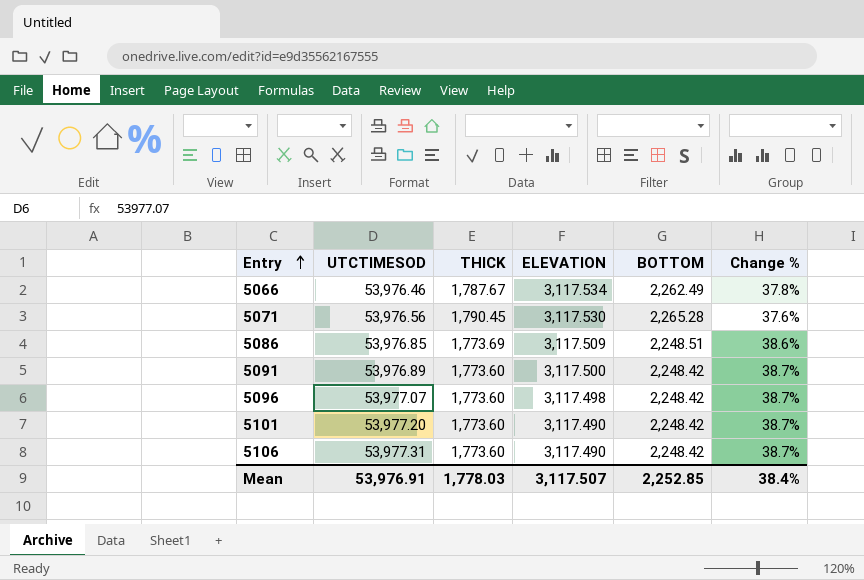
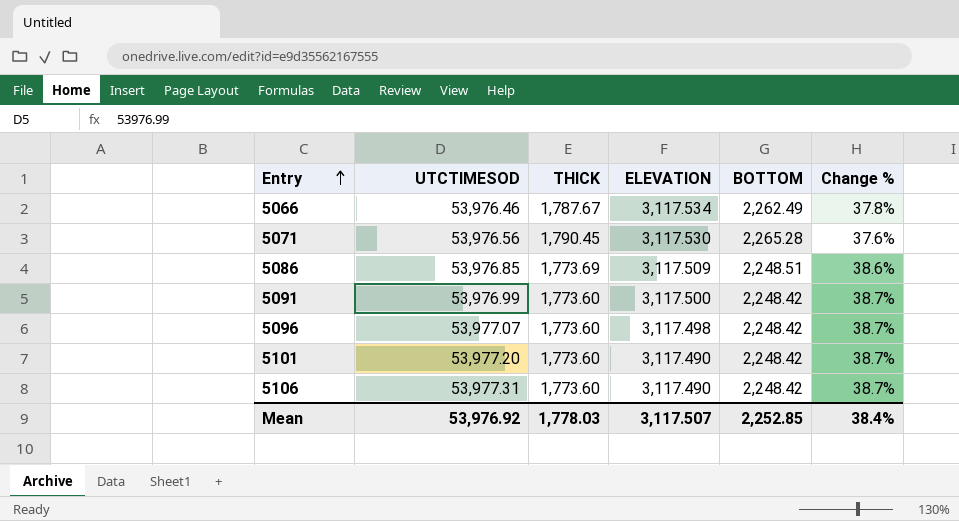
5091 | UTCTIMESOD: 53,976.89 -> 53,976.99
Mean | UTCTIMESOD: 53,976.91 -> 53,976.92

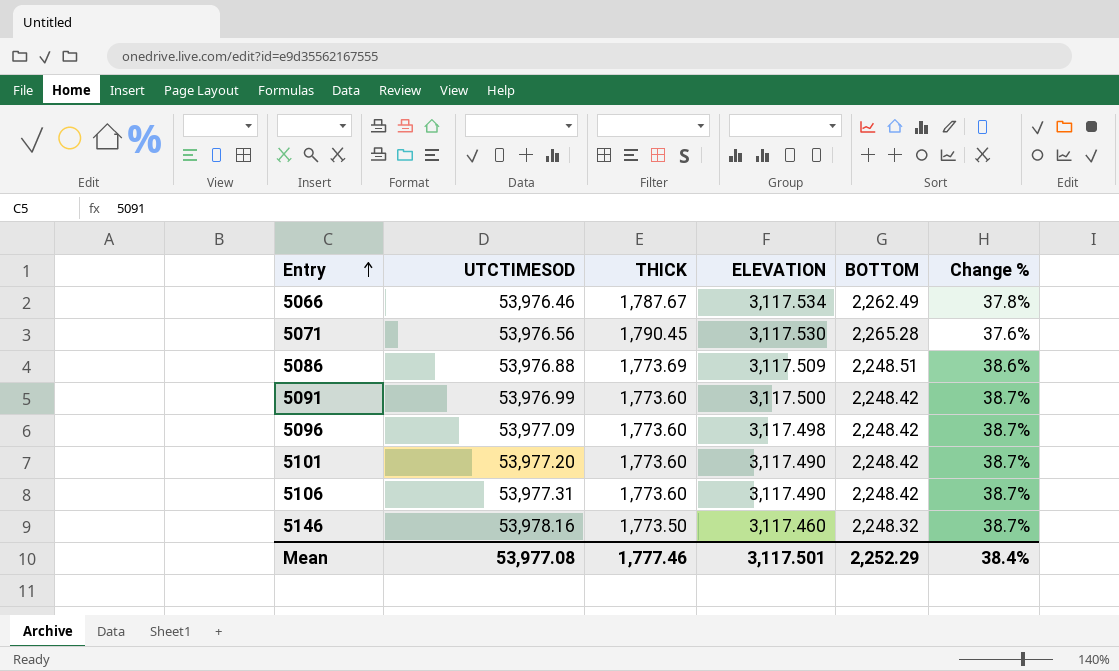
5086 | UTCTIMESOD: 53,976.85 -> 53,976.88
5096 | UTCTIMESOD: 53,977.07 -> 53,977.09
row 5146: none -> 53,978.16 | 1,773.50 | 3,117.460 | 2,248.32 | 38.7%
Mean | UTCTIMESOD: 53,976.92 -> 53,977.08
Mean | THICK: 1,778.03 -> 1,777.46
Mean | ELEVATION: 3,117.507 -> 3,117.501
Mean | BOTTOM: 2,252.85 -> 2,252.29

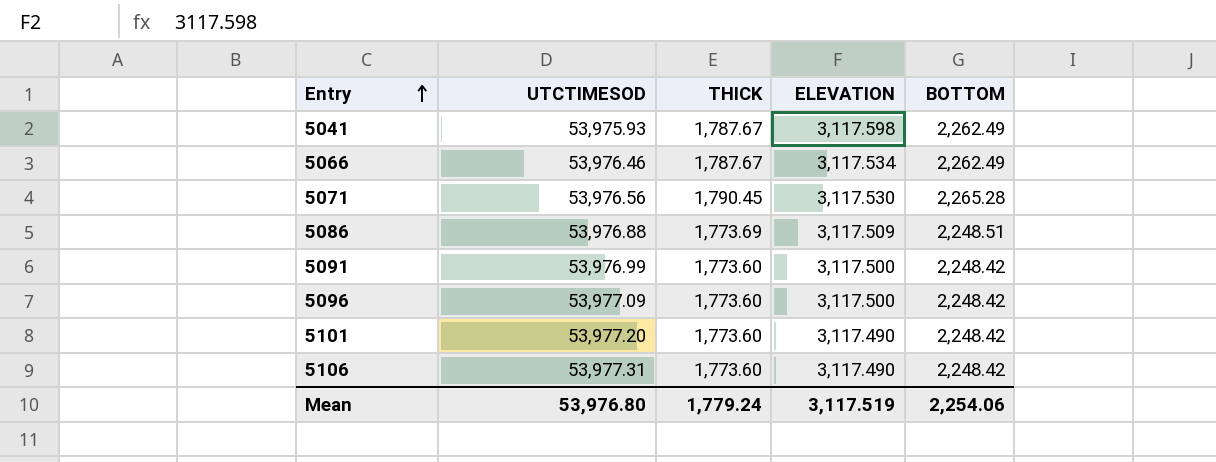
column Change % | formula: ([ELEVATION] - [BOTTOM]) / [BOTTOM] -> none
row 5146: 53,978.16 | 1,773.50 | 3,117.460 | 2,248.32 | 38.7% -> none
row 5041: none -> 53,975.93 | 1,787.67 | 3,117.598 | 2,262.49
5096 | ELEVATION: 3,117.498 -> 3,117.500
Mean | UTCTIMESOD: 53,977.08 -> 53,976.80
Mean | THICK: 1,777.46 -> 1,779.24
Mean | ELEVATION: 3,117.501 -> 3,117.519
Mean | BOTTOM: 2,252.29 -> 2,254.06

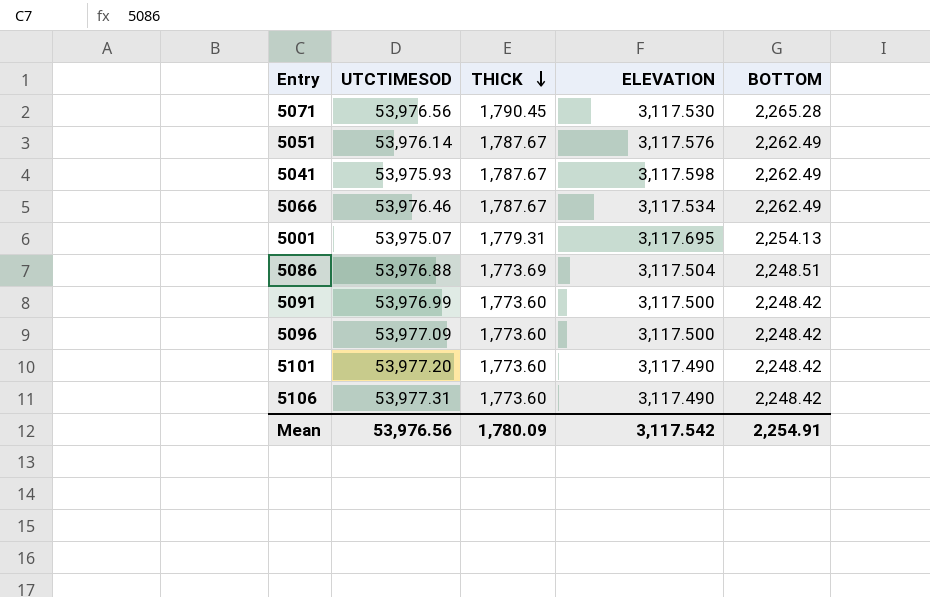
row order: Entry ascending -> THICK descending
row 5051: none -> 53,976.14 | 1,787.67 | 3,117.576 | 2,262.49
row 5001: none -> 53,975.07 | 1,779.31 | 3,117.695 | 2,254.13
5086 | ELEVATION: 3,117.509 -> 3,117.504
Mean | UTCTIMESOD: 53,976.80 -> 53,976.56
Mean | THICK: 1,779.24 -> 1,780.09
Mean | ELEVATION: 3,117.519 -> 3,117.542
Mean | BOTTOM: 2,254.06 -> 2,254.91

